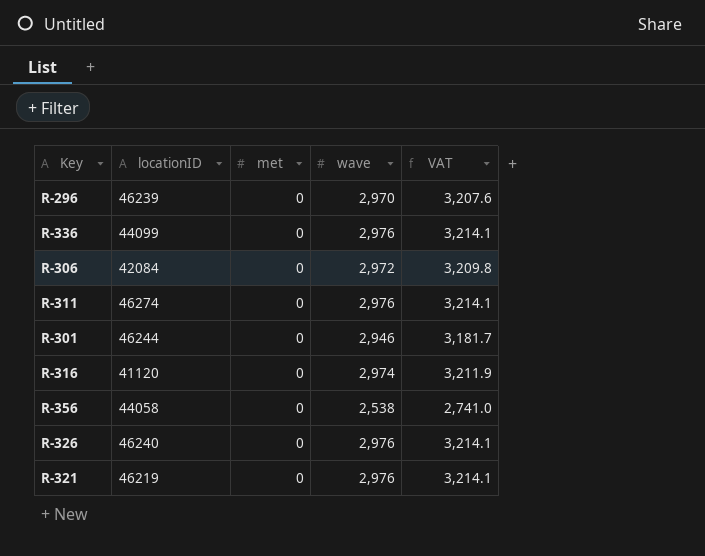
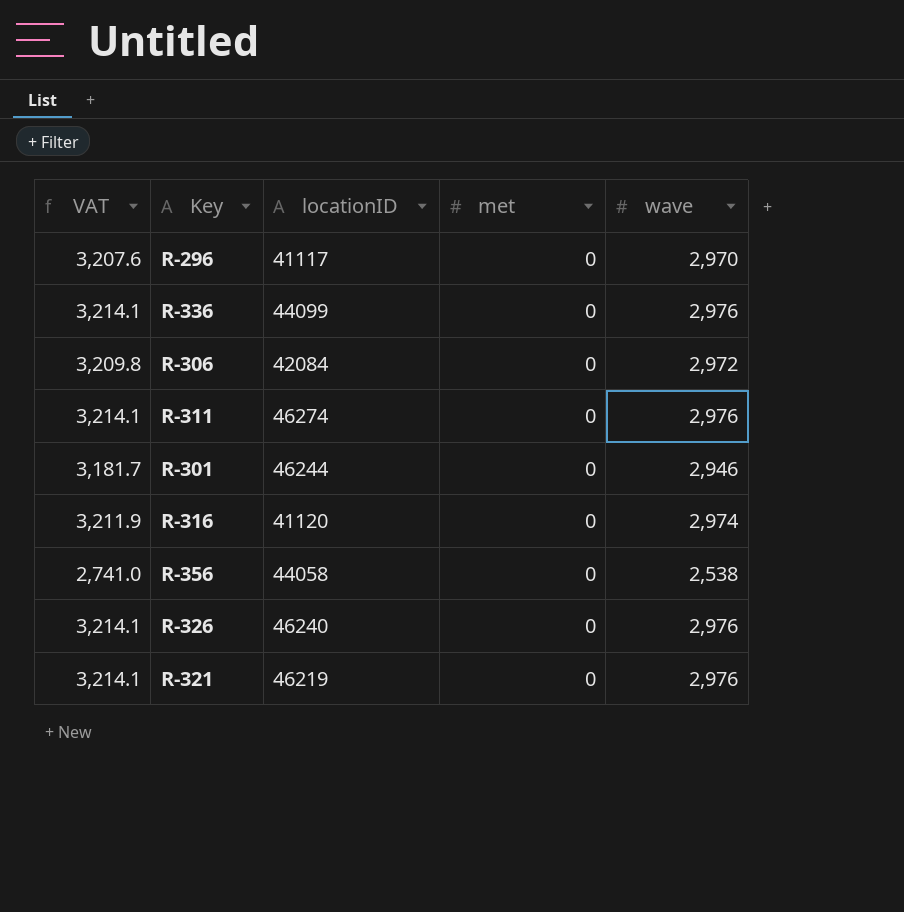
column VAT | position: 5 -> 1
R-296 | locationID: 46239 -> 41117

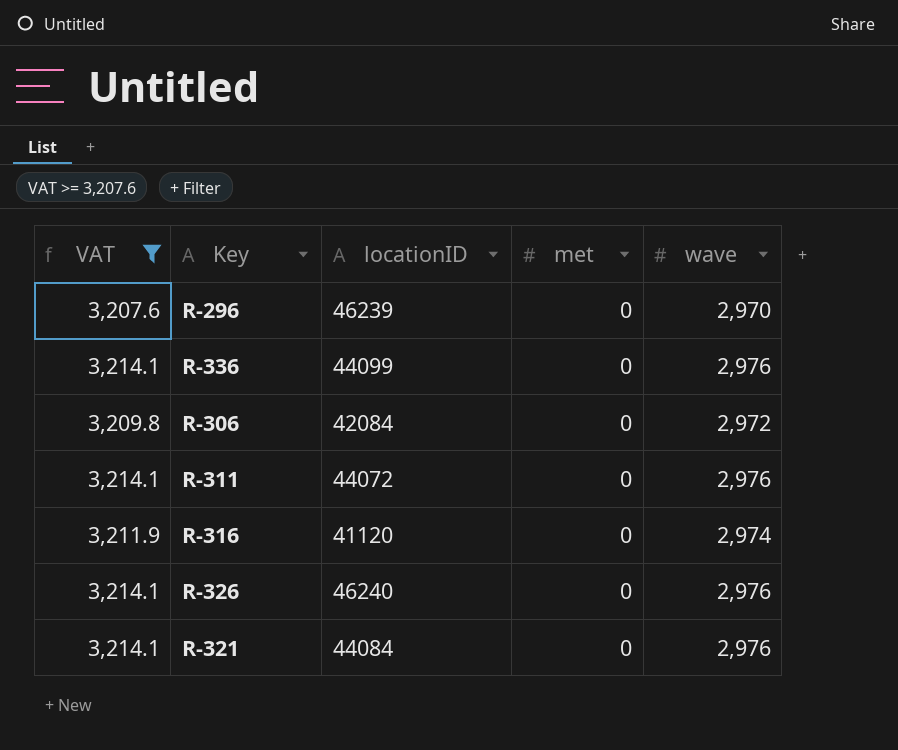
filter: none -> VAT >= 3,207.6
R-296 | locationID: 41117 -> 46239
R-311 | locationID: 46274 -> 44072
R-321 | locationID: 46219 -> 44084

